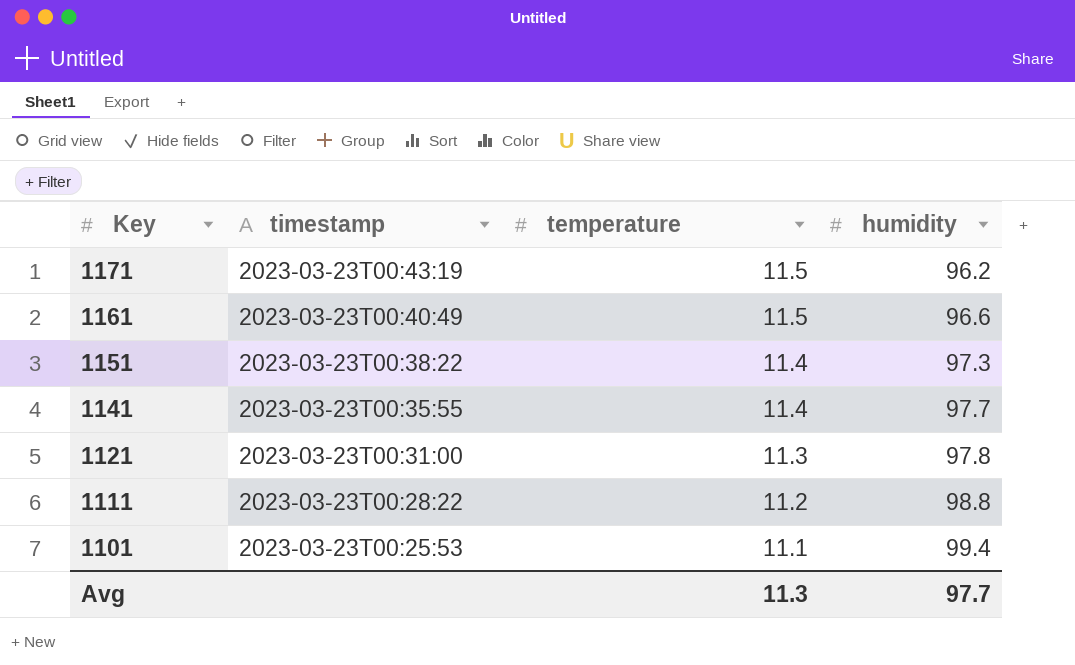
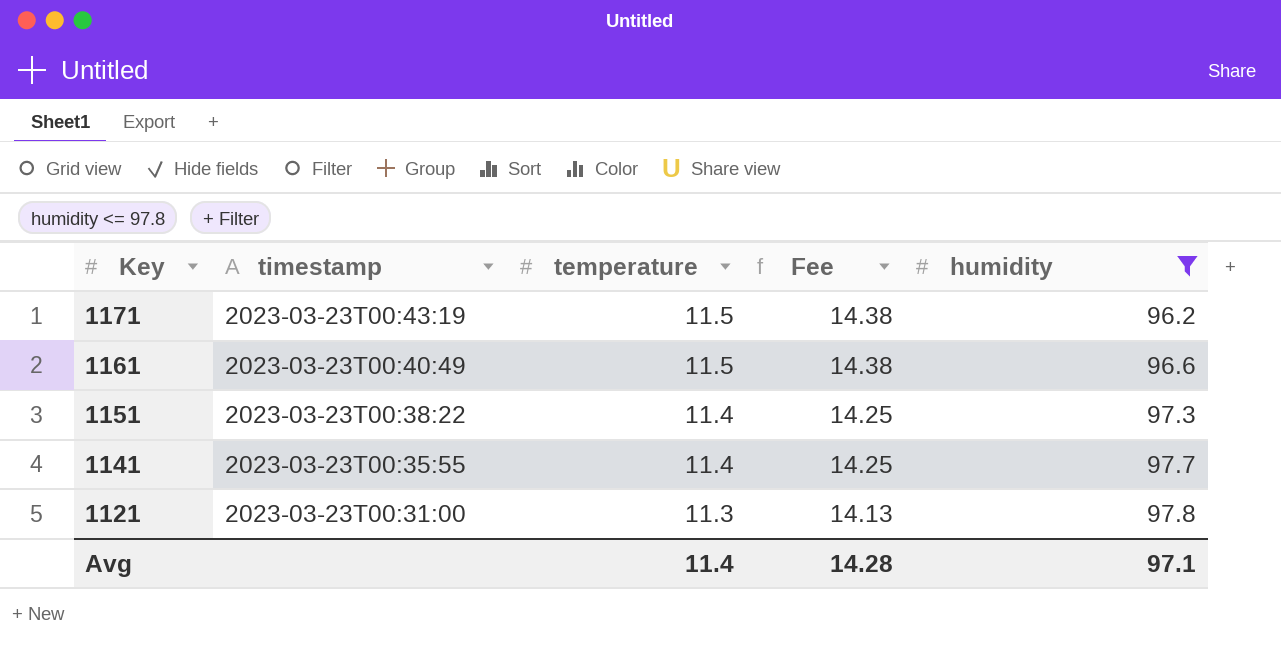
filter: none -> humidity <= 97.8
column Fee | formula: none -> [temperature] * 1.25
Avg | temperature: 11.3 -> 11.4
Avg | humidity: 97.7 -> 97.1

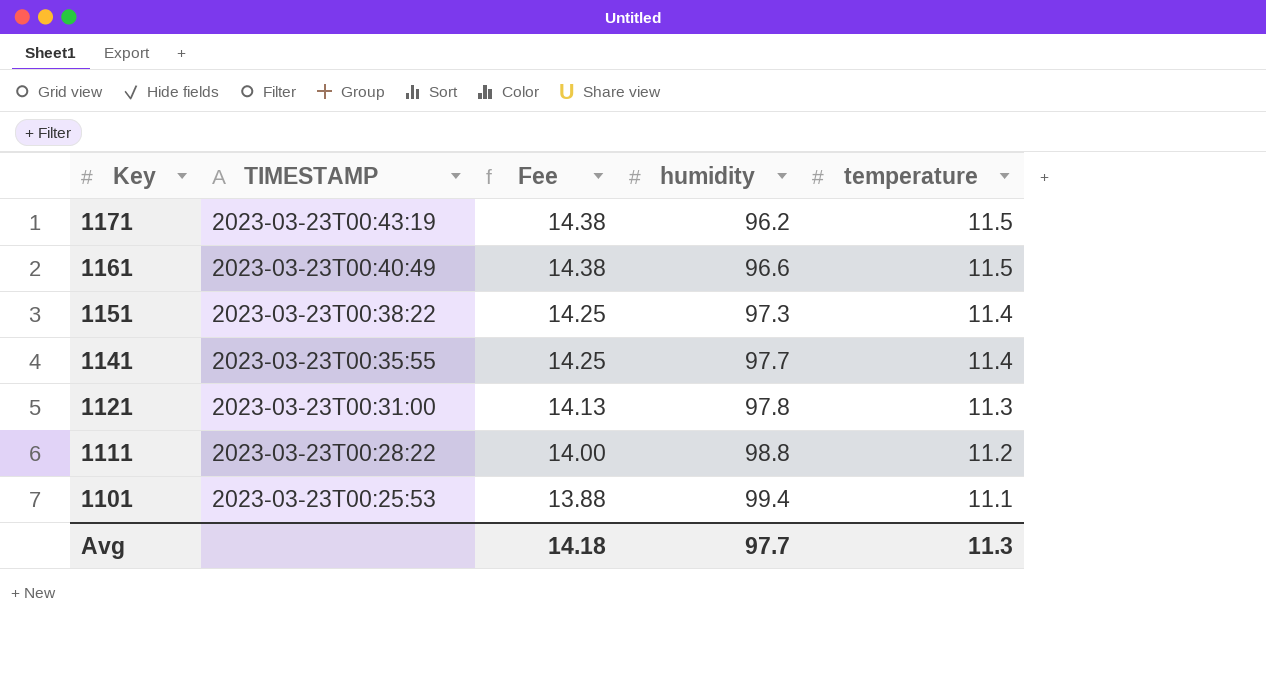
filter: humidity <= 97.8 -> none
column name: timestamp -> TIMESTAMP
column temperature | position: 3 -> 5
Avg | Fee: 14.28 -> 14.18
Avg | humidity: 97.1 -> 97.7
Avg | temperature: 11.4 -> 11.3

